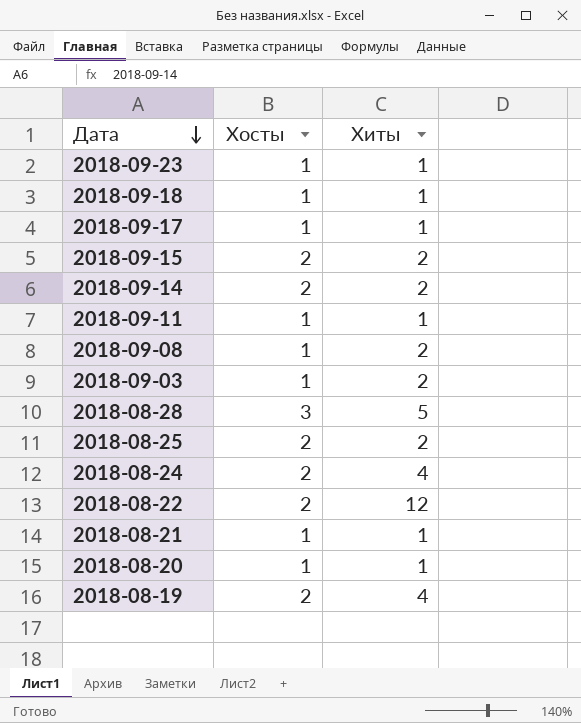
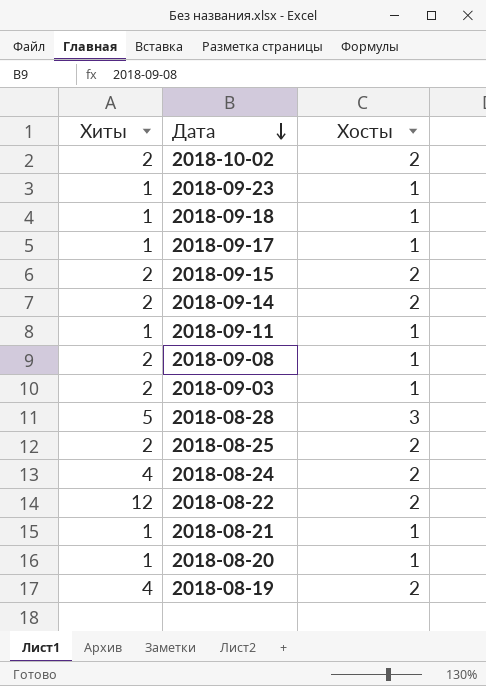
column Хиты | position: 3 -> 1
row 2018-10-02: none -> 2 | 2

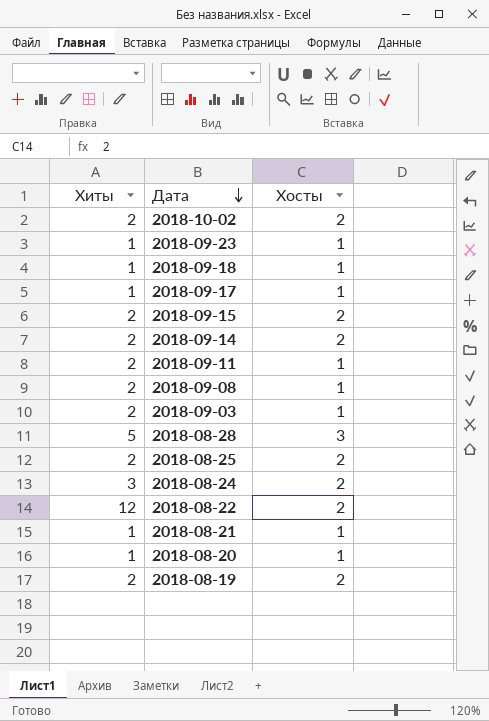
2018-09-11 | Хиты: 1 -> 2
2018-08-24 | Хиты: 4 -> 3
2018-08-19 | Хиты: 4 -> 2

